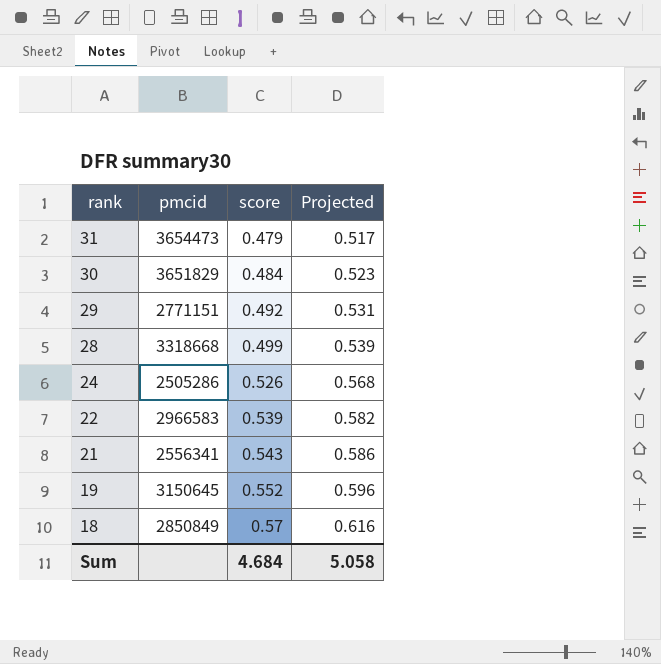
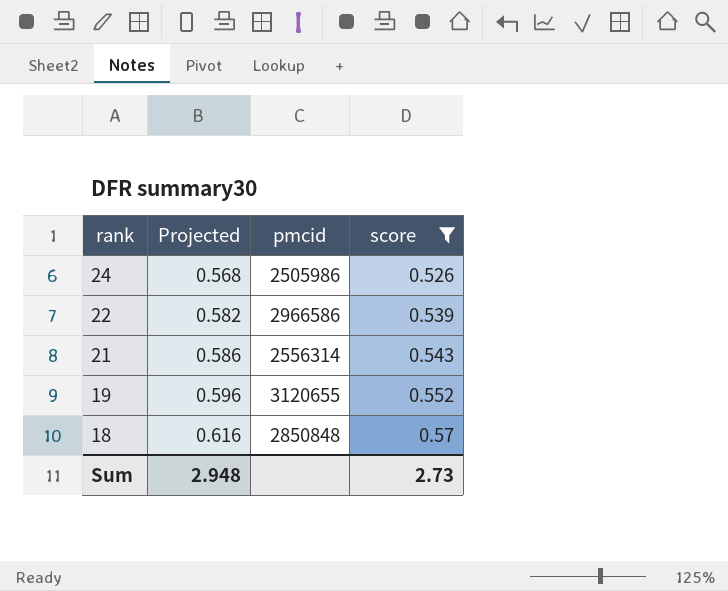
filter: none -> score >= 0.526
column Projected | position: 4 -> 2
24 | pmcid: 2505286 -> 2505986
22 | pmcid: 2966583 -> 2966586
21 | pmcid: 2556341 -> 2556314
19 | pmcid: 3150645 -> 3120655
18 | pmcid: 2850849 -> 2850848
Sum | Projected: 5.058 -> 2.948
Sum | score: 4.684 -> 2.73

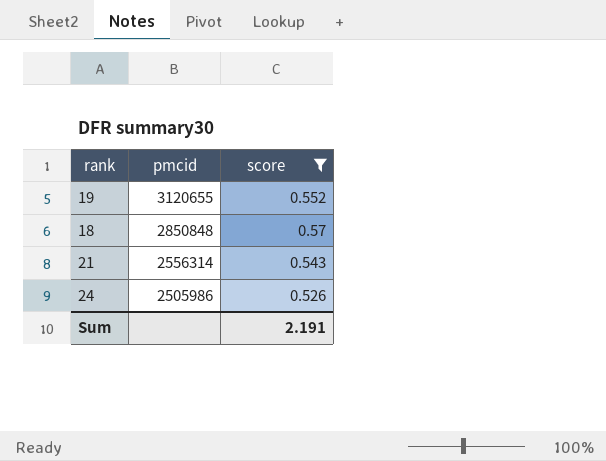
row order: rank descending -> pmcid descending
column Projected | formula: [score] * 1.08 -> none
row 22: 0.582 | 2966586 | 0.539 -> none
Sum | score: 2.73 -> 2.191

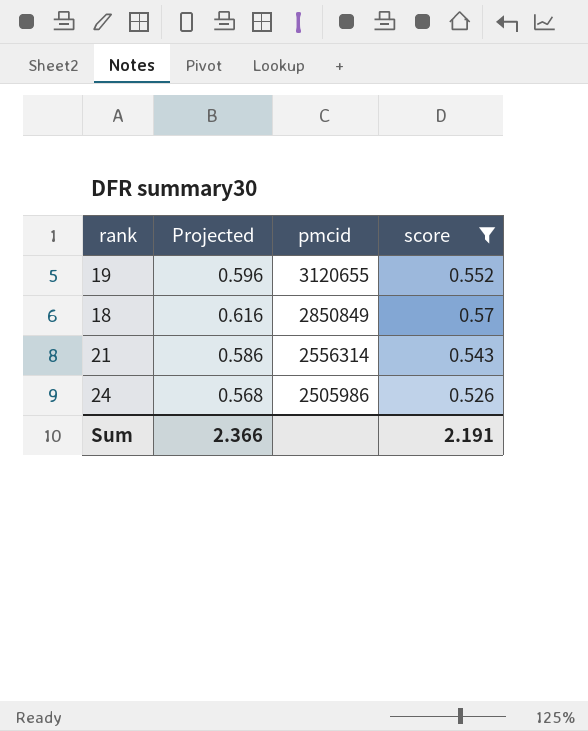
column Projected | formula: none -> [score] * 1.08
18 | pmcid: 2850848 -> 2850849

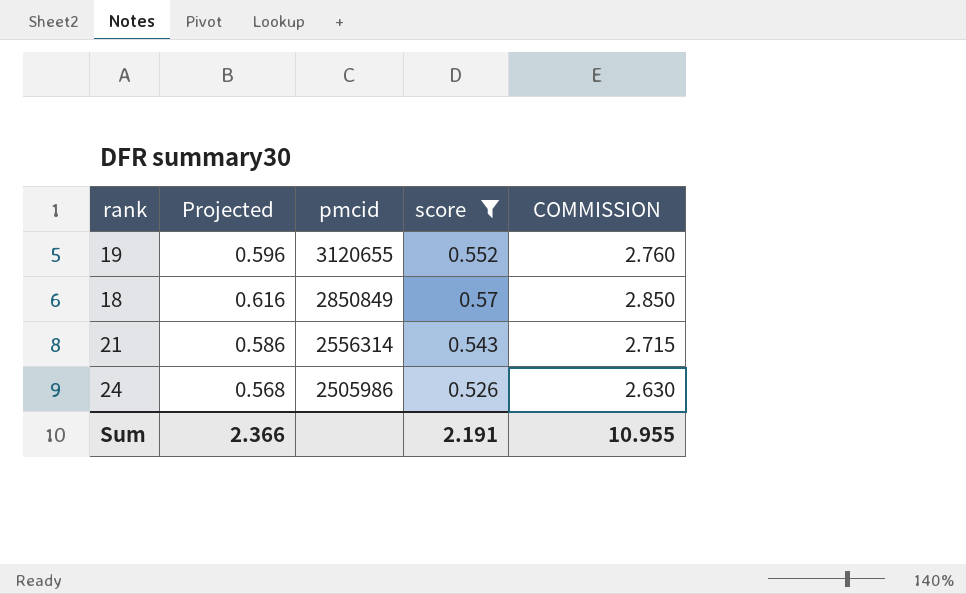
column COMMISSION | formula: none -> [score] * 5

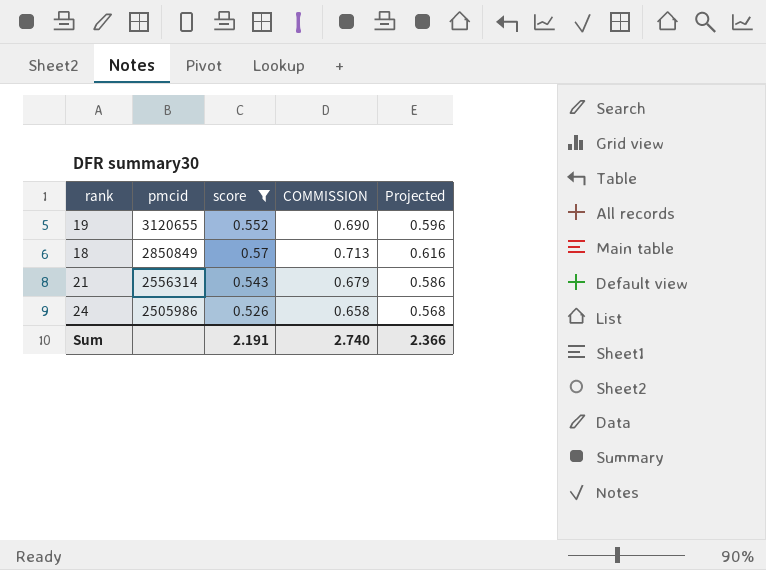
column COMMISSION | formula: [score] * 5 -> [score] * 1.25
column Projected | position: 2 -> 5
Sum | COMMISSION: 10.955 -> 2.740

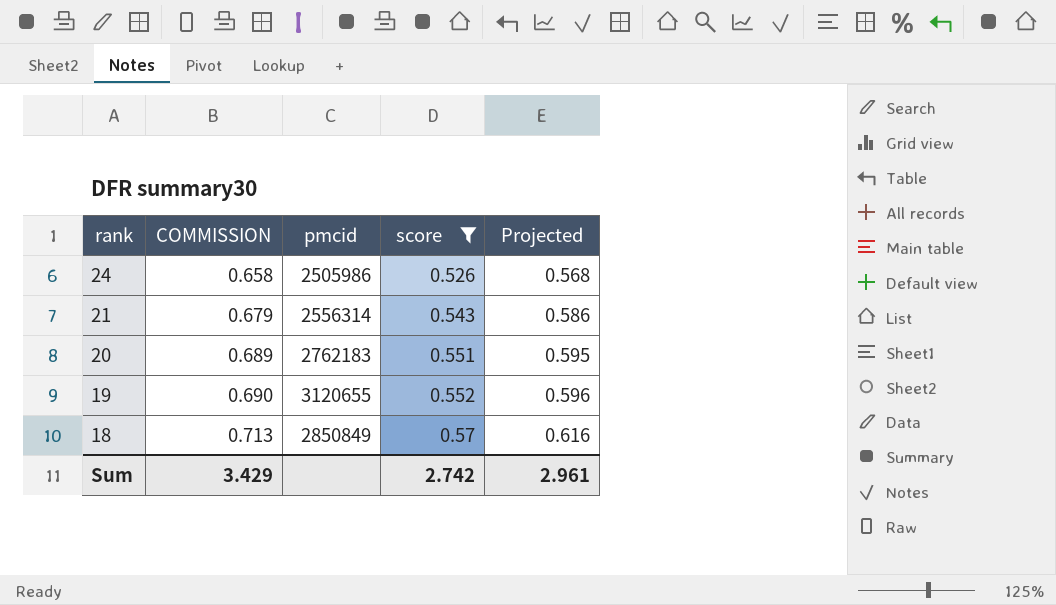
row order: pmcid descending -> rank descending
column COMMISSION | position: 4 -> 2
row 20: none -> 0.689 | 2762183 | 0.551 | 0.595
Sum | COMMISSION: 2.740 -> 3.429
Sum | score: 2.191 -> 2.742
Sum | Projected: 2.366 -> 2.961

